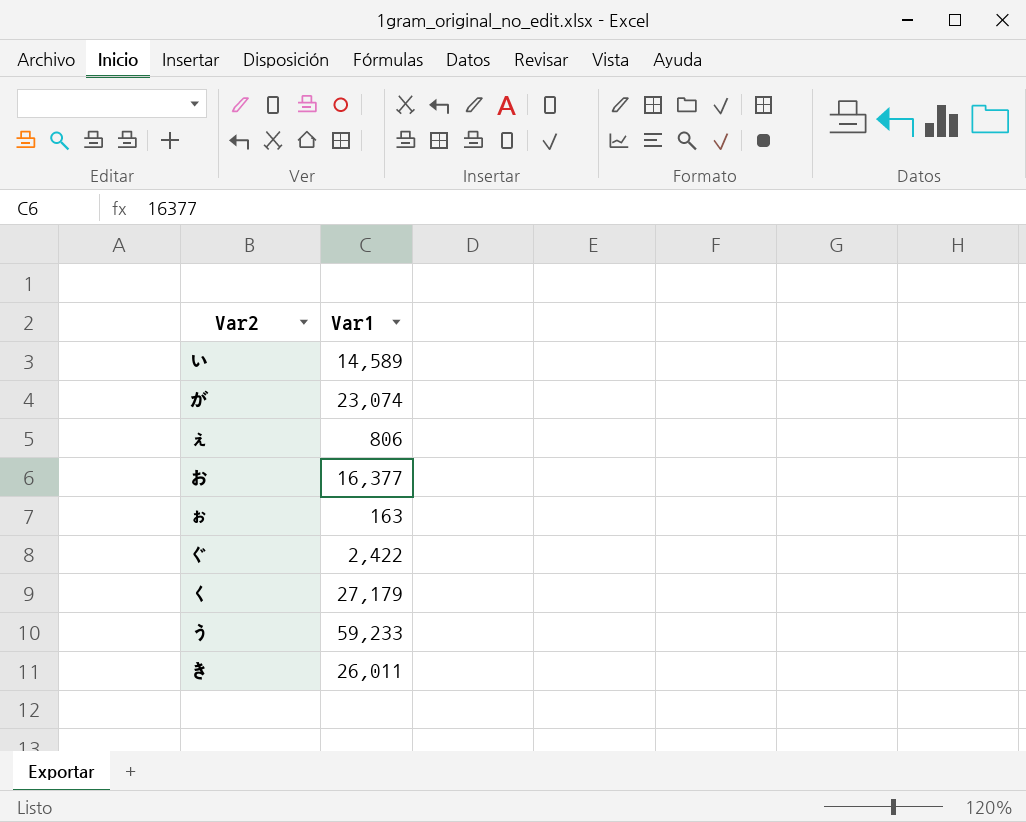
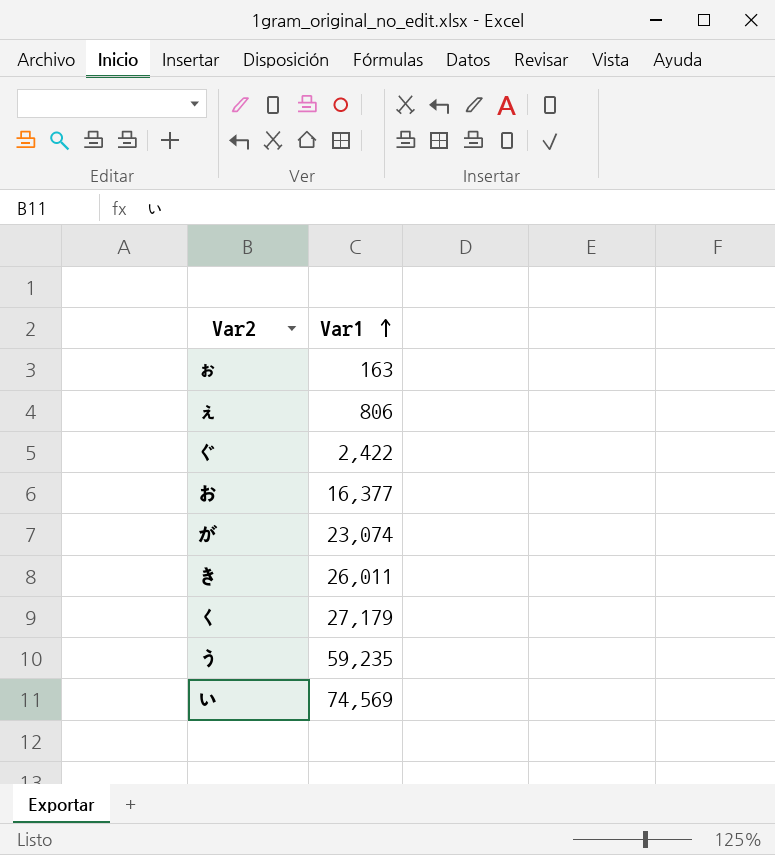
row order: none -> Var1 ascending
う | Var1: 59,233 -> 59,235
い | Var1: 14,589 -> 74,569

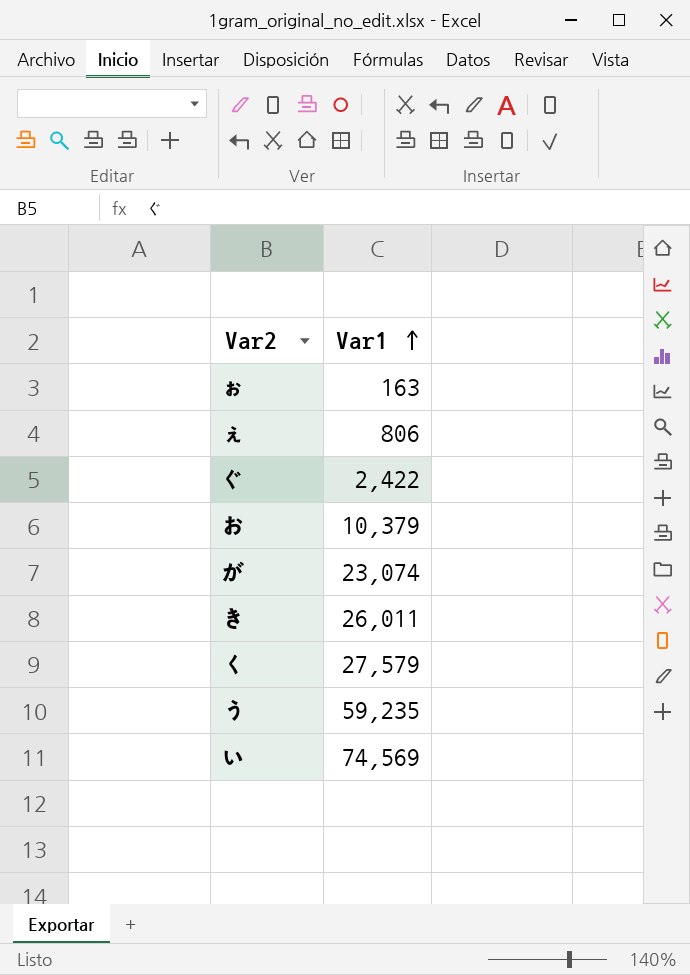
お | Var1: 16,377 -> 10,379
く | Var1: 27,179 -> 27,579

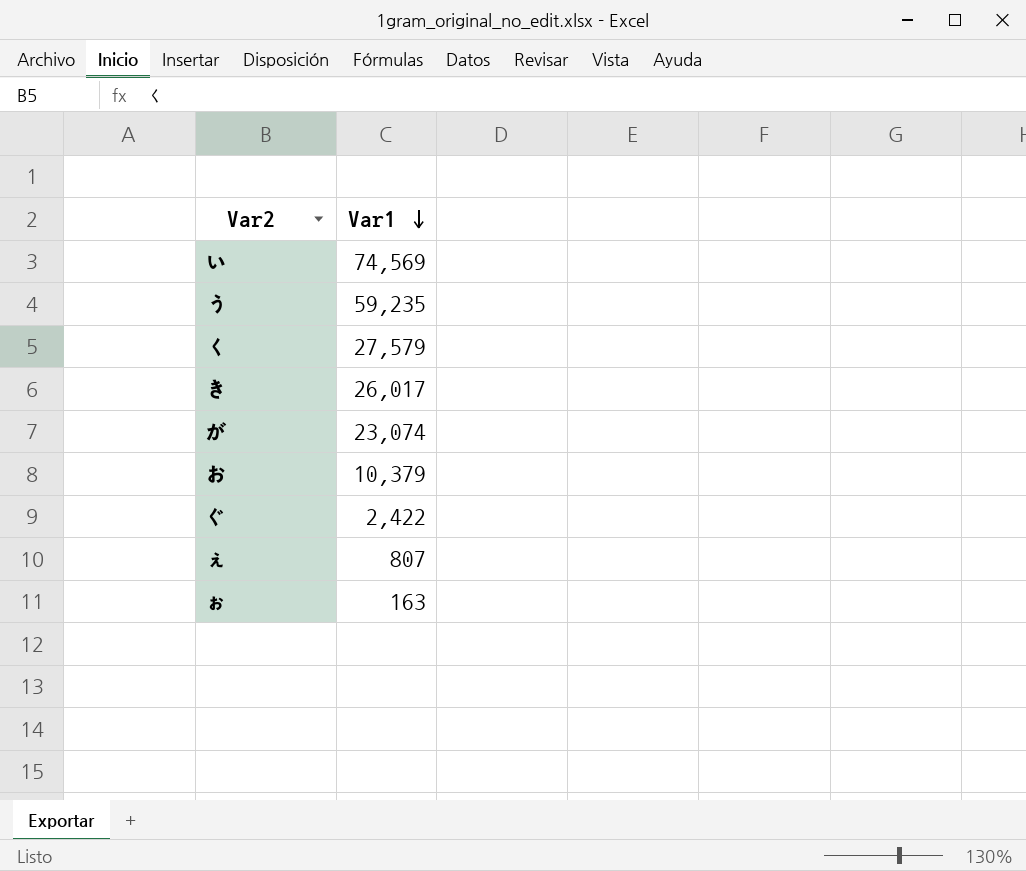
row order: Var1 ascending -> Var1 descending
き | Var1: 26,011 -> 26,017
ぇ | Var1: 806 -> 807

